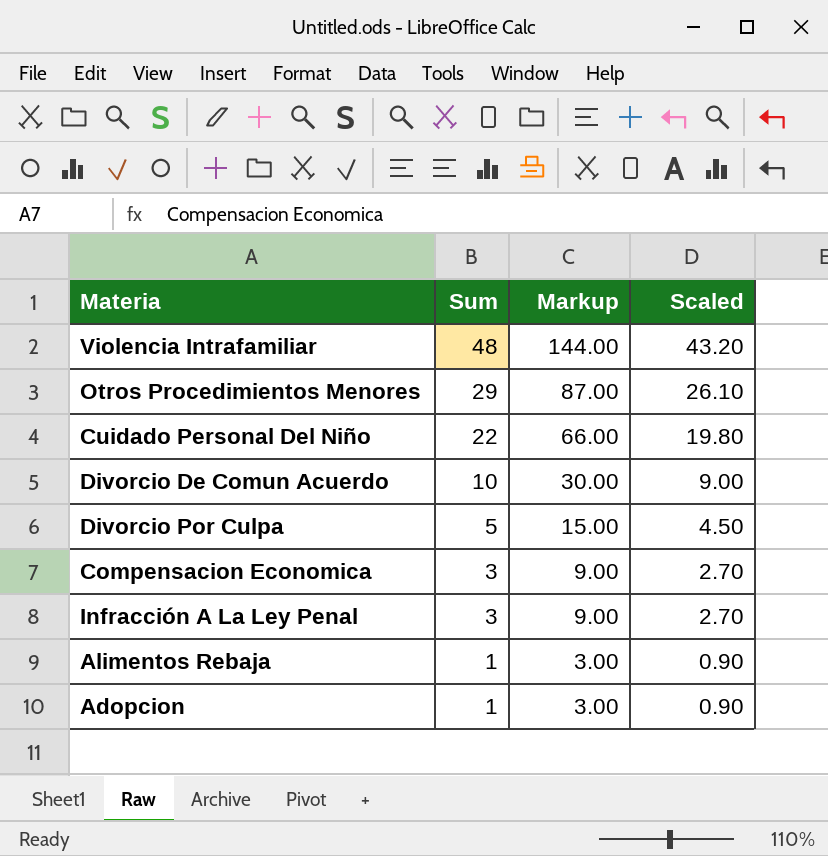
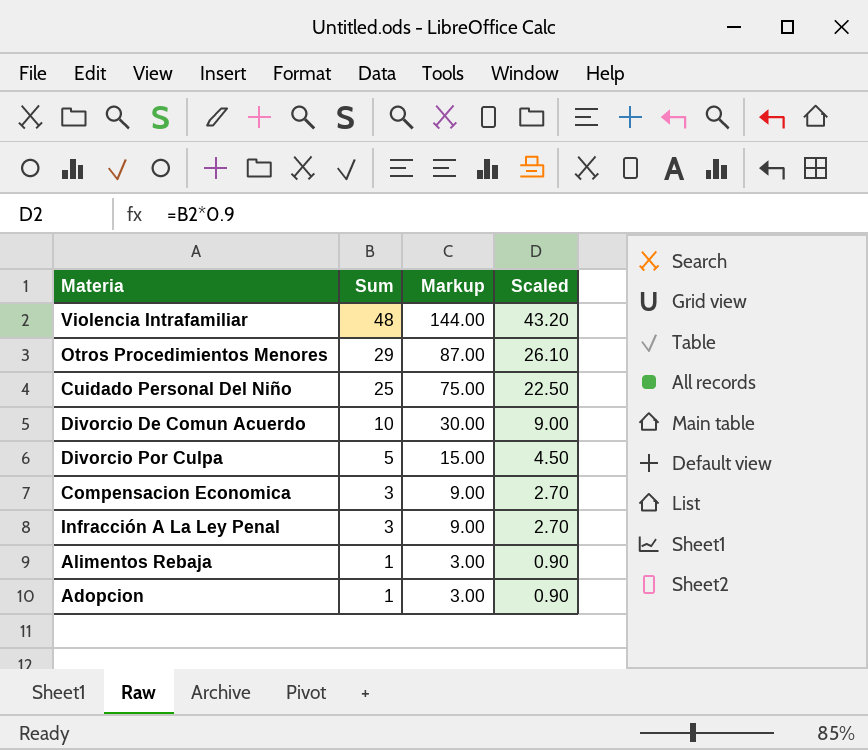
Cuidado Personal Del Niño | Sum: 22 -> 25
Cuidado Personal Del Niño | Markup: 66.00 -> 75.00
Cuidado Personal Del Niño | Scaled: 19.80 -> 22.50

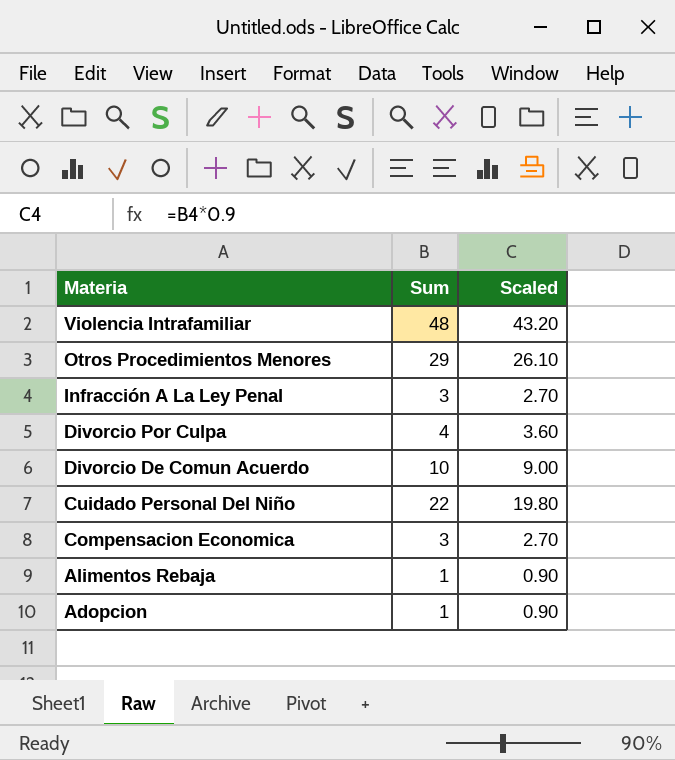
row order: Sum descending -> Materia descending
column Markup | formula: [Sum] * 3 -> none
Divorcio Por Culpa | Sum: 5 -> 4
Divorcio Por Culpa | Scaled: 4.50 -> 3.60
Cuidado Personal Del Niño | Sum: 25 -> 22
Cuidado Personal Del Niño | Scaled: 22.50 -> 19.80

